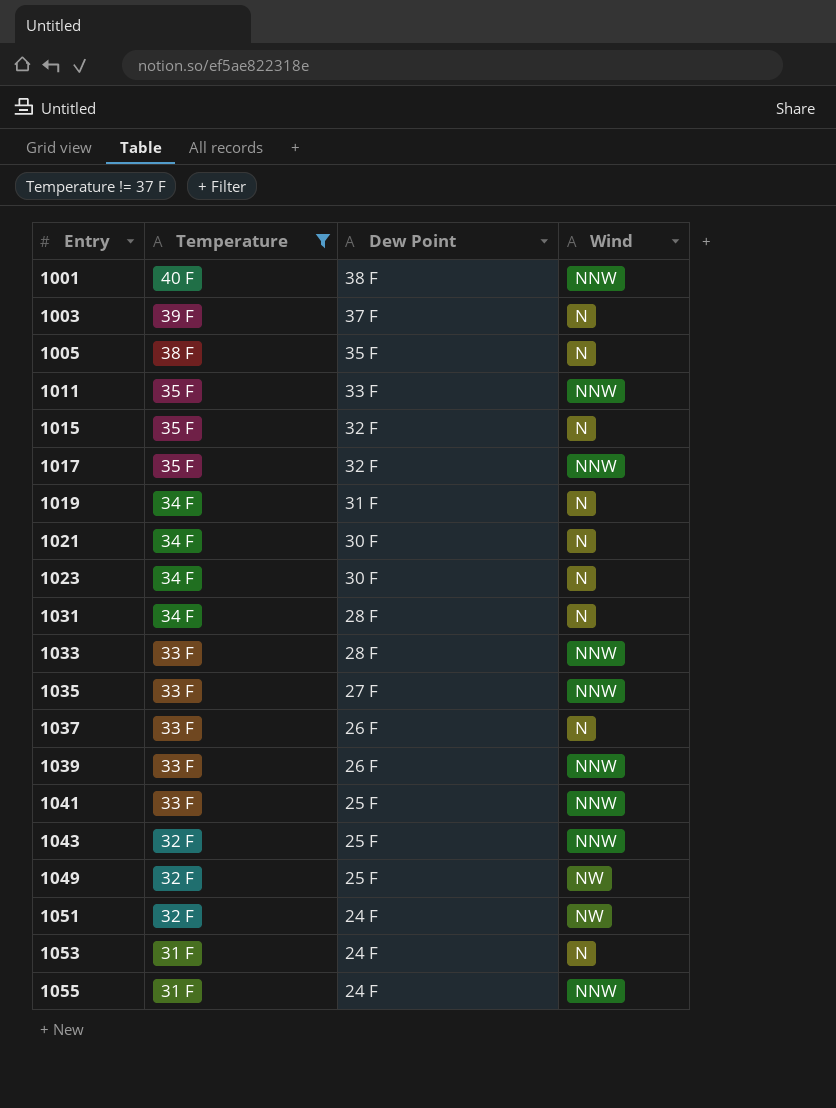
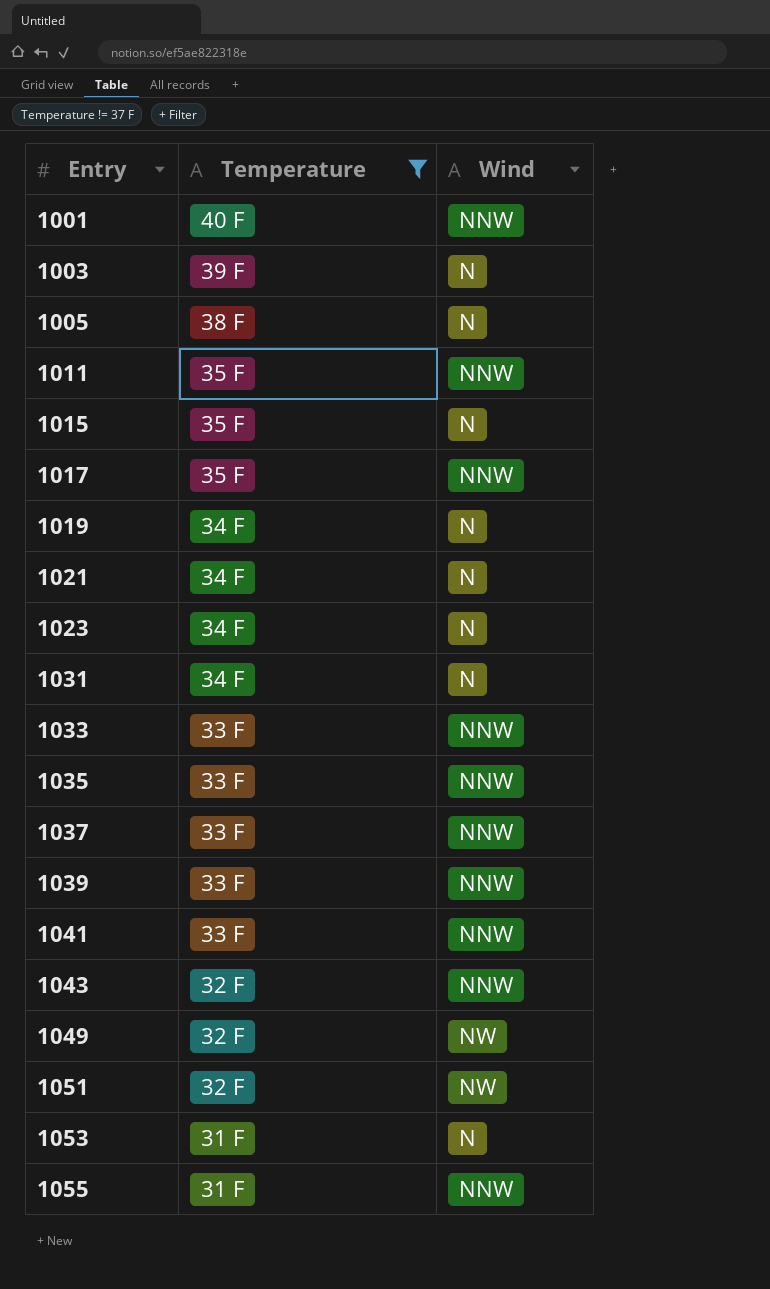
column Dew Point | position: 3 -> none
1037 | Wind: N -> NNW

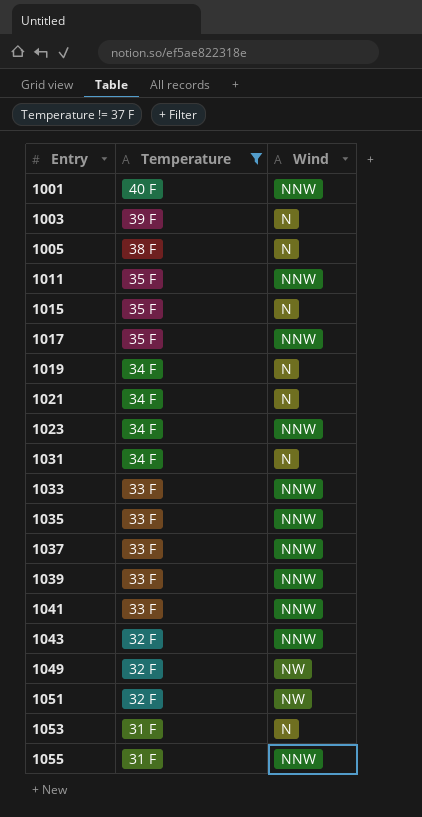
1023 | Wind: N -> NNW

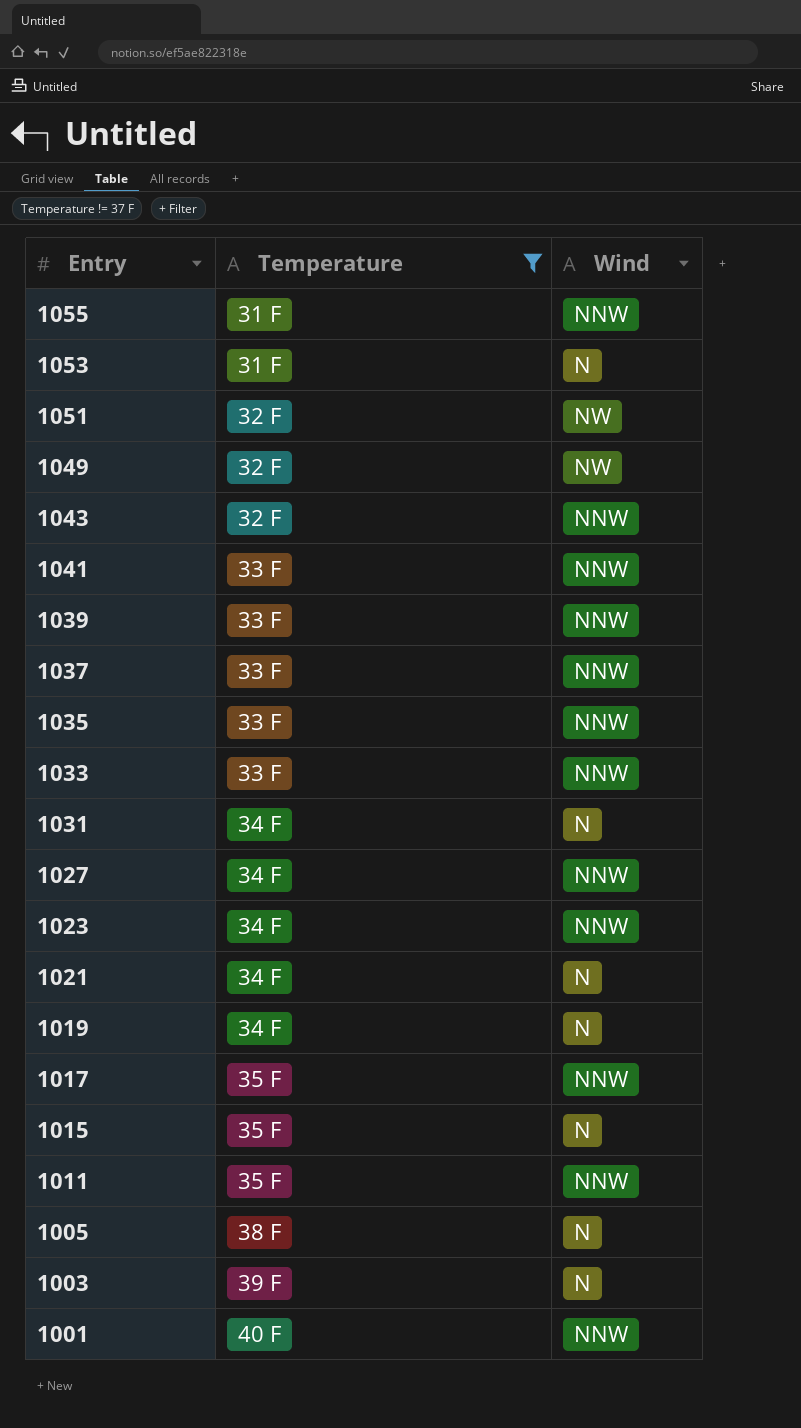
row order: Entry ascending -> Entry descending
row 1027: none -> 34 F | NNW

